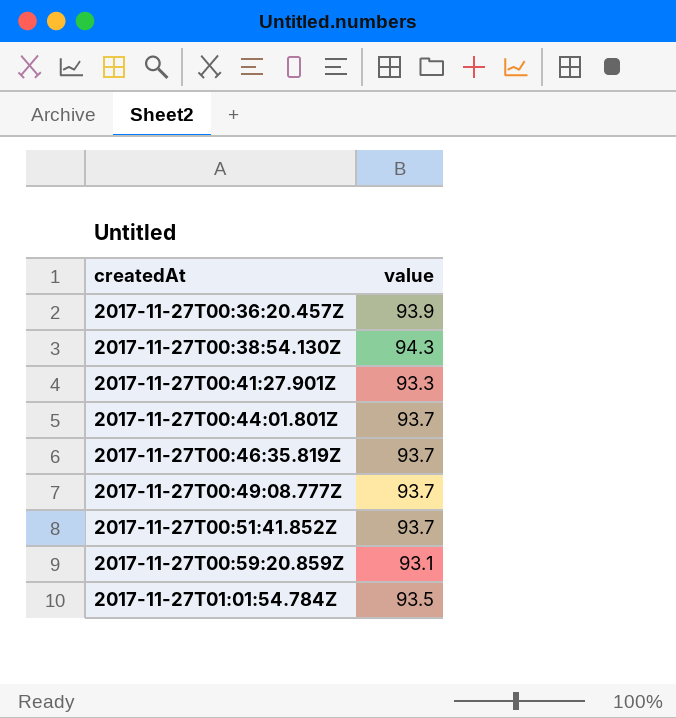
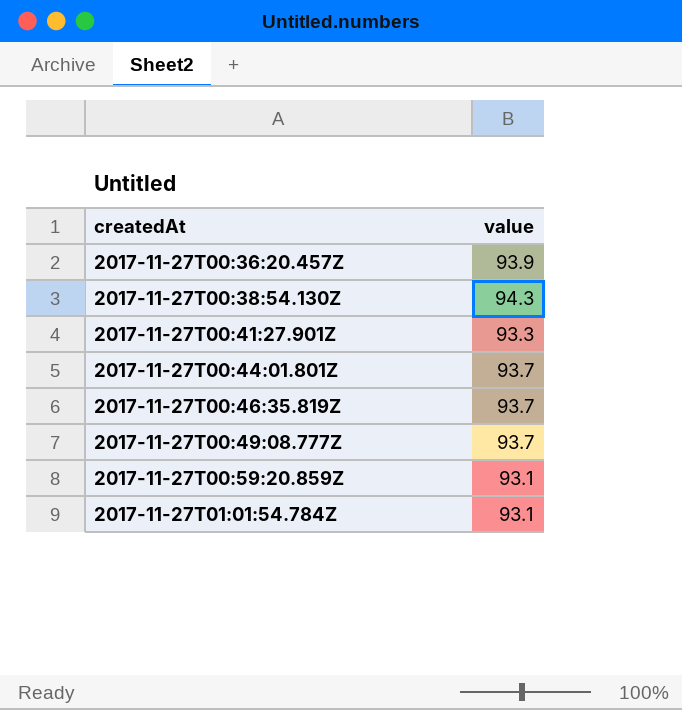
row 2017-11-27T00:51:41.852Z: 93.7 -> none
2017-11-27T01:01:54.784Z | value: 93.5 -> 93.1

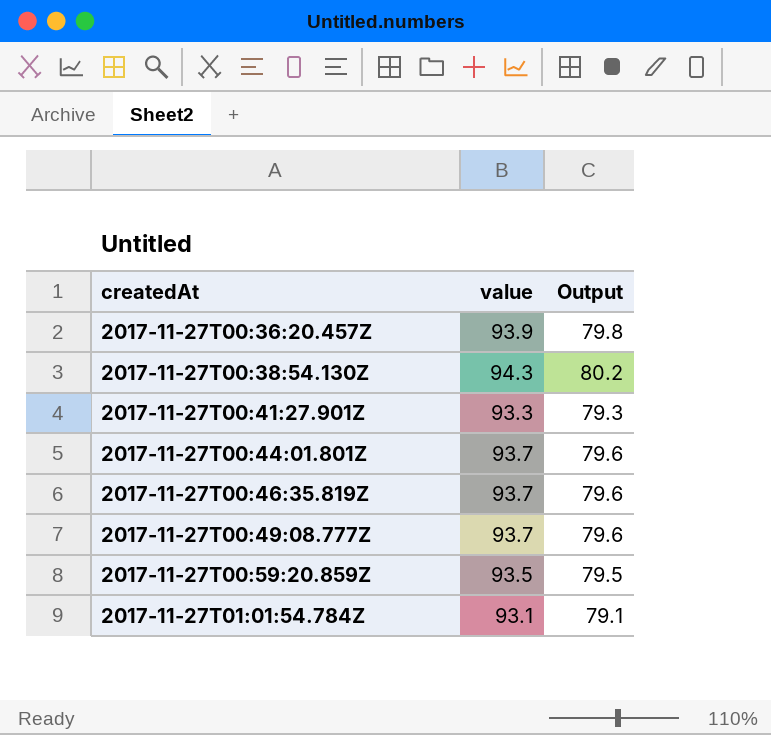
column Output | formula: none -> [value] * 0.85
2017-11-27T00:59:20.859Z | value: 93.1 -> 93.5

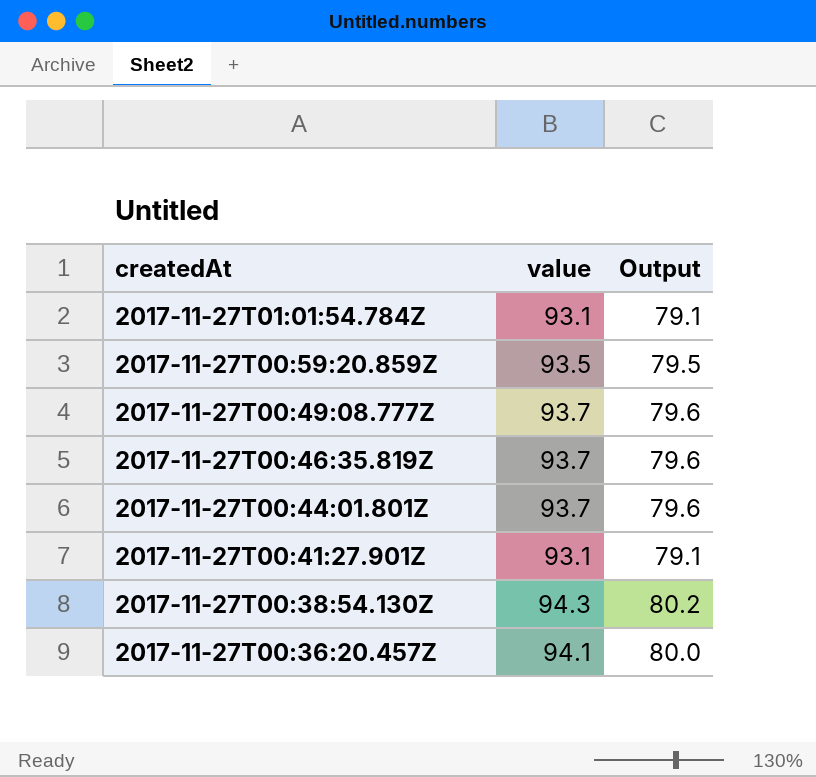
row order: createdAt ascending -> createdAt descending
2017-11-27T00:41:27.901Z | value: 93.3 -> 93.1
2017-11-27T00:41:27.901Z | Output: 79.3 -> 79.1
2017-11-27T00:36:20.457Z | value: 93.9 -> 94.1
2017-11-27T00:36:20.457Z | Output: 79.8 -> 80.0

